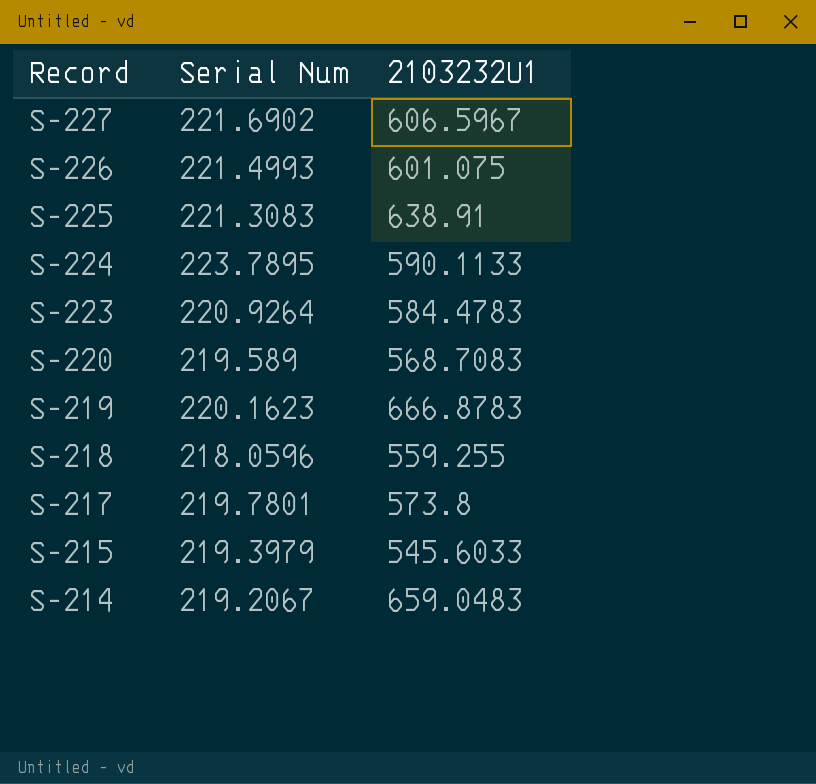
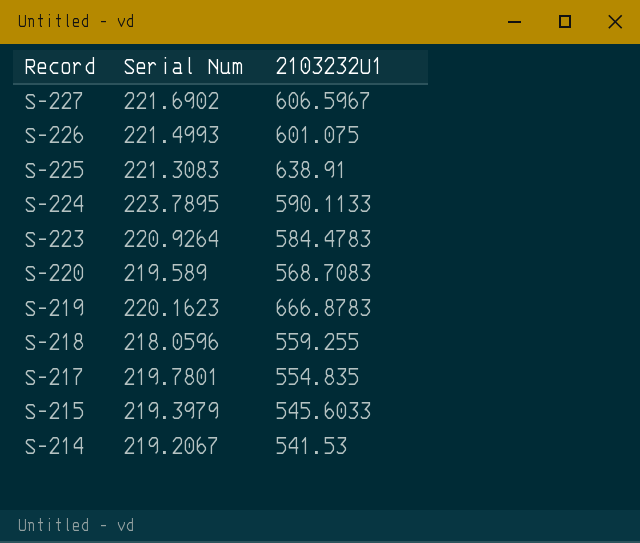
S-217 | 2103232U1: 573.8 -> 554.835
S-214 | 2103232U1: 659.0483 -> 541.53

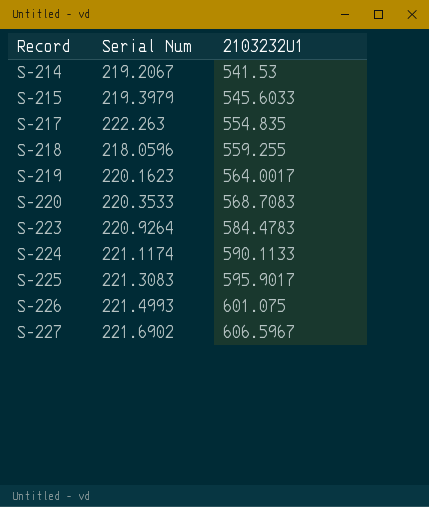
row order: Record descending -> Record ascending
S-217 | Serial Num: 219.7801 -> 222.263
S-219 | 2103232U1: 666.8783 -> 564.0017
S-220 | Serial Num: 219.589 -> 220.3533
S-224 | Serial Num: 223.7895 -> 221.1174
S-225 | 2103232U1: 638.91 -> 595.9017

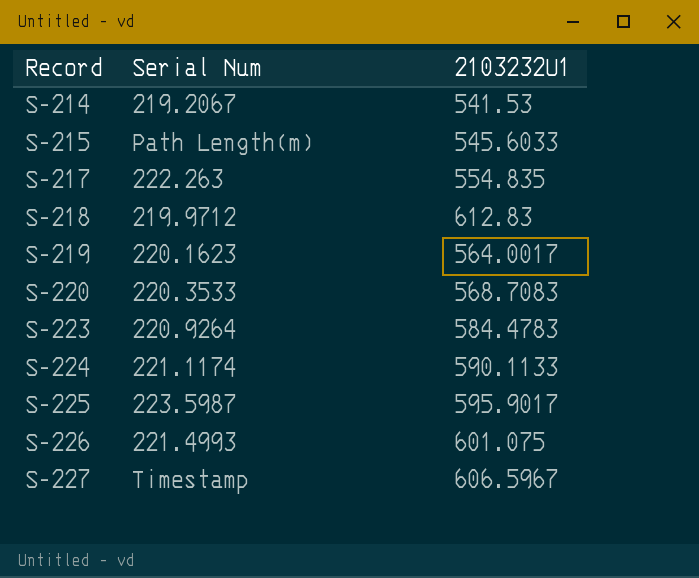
S-215 | Serial Num: 219.3979 -> Path Length(m)
S-218 | Serial Num: 218.0596 -> 219.9712
S-218 | 2103232U1: 559.255 -> 612.83
S-225 | Serial Num: 221.3083 -> 223.5987
S-227 | Serial Num: 221.6902 -> Timestamp

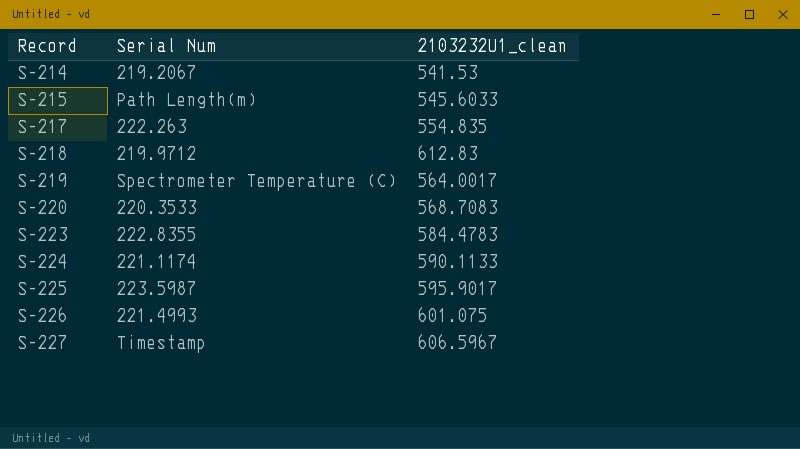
column name: 2103232U1 -> 2103232U1_clean
S-219 | Serial Num: 220.1623 -> Spectrometer Temperature (C)
S-223 | Serial Num: 220.9264 -> 222.8355

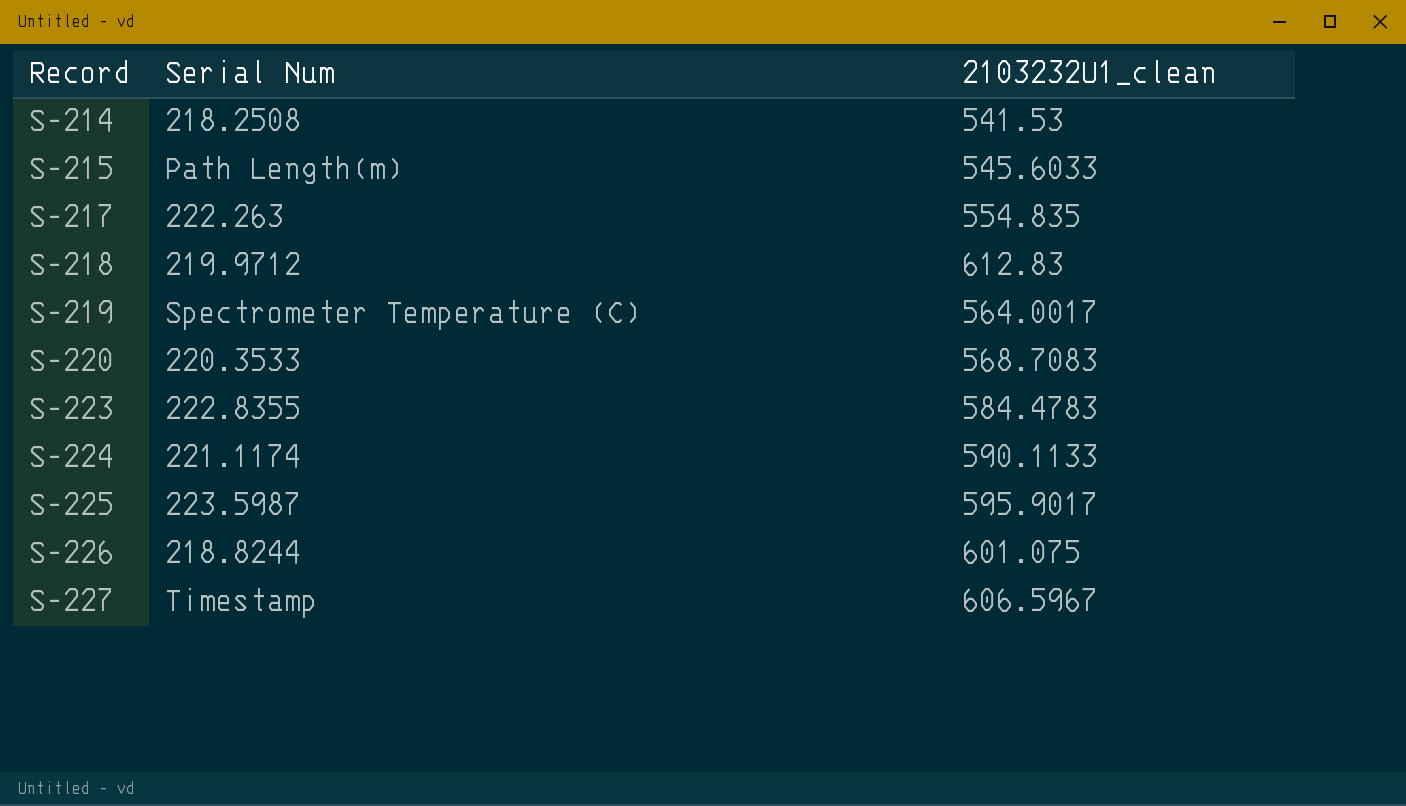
S-214 | Serial Num: 219.2067 -> 218.2508
S-226 | Serial Num: 221.4993 -> 218.8244

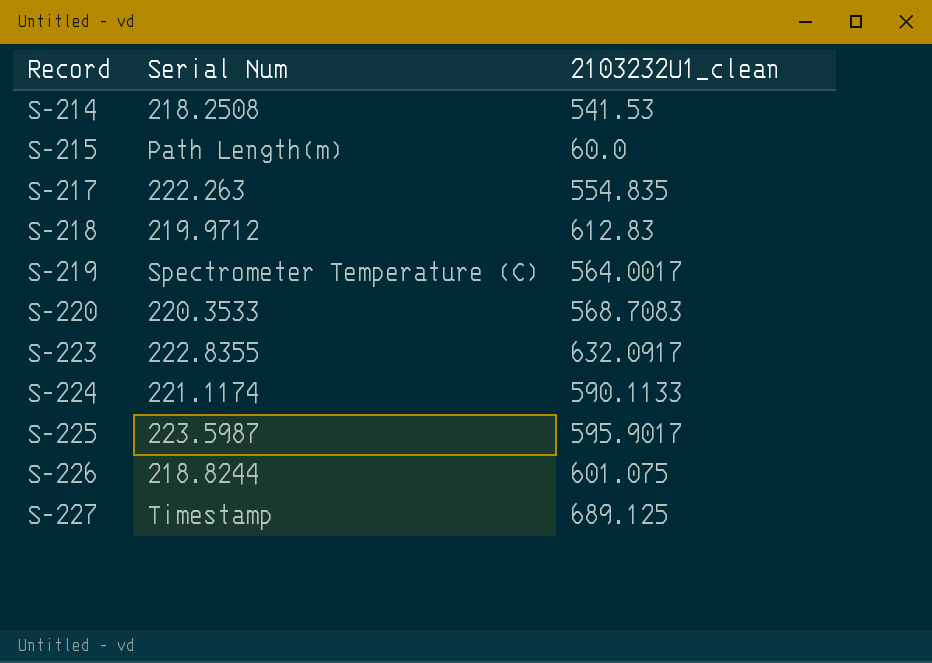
S-215 | 2103232U1_clean: 545.6033 -> 60.0
S-223 | 2103232U1_clean: 584.4783 -> 632.0917
S-227 | 2103232U1_clean: 606.5967 -> 689.125

